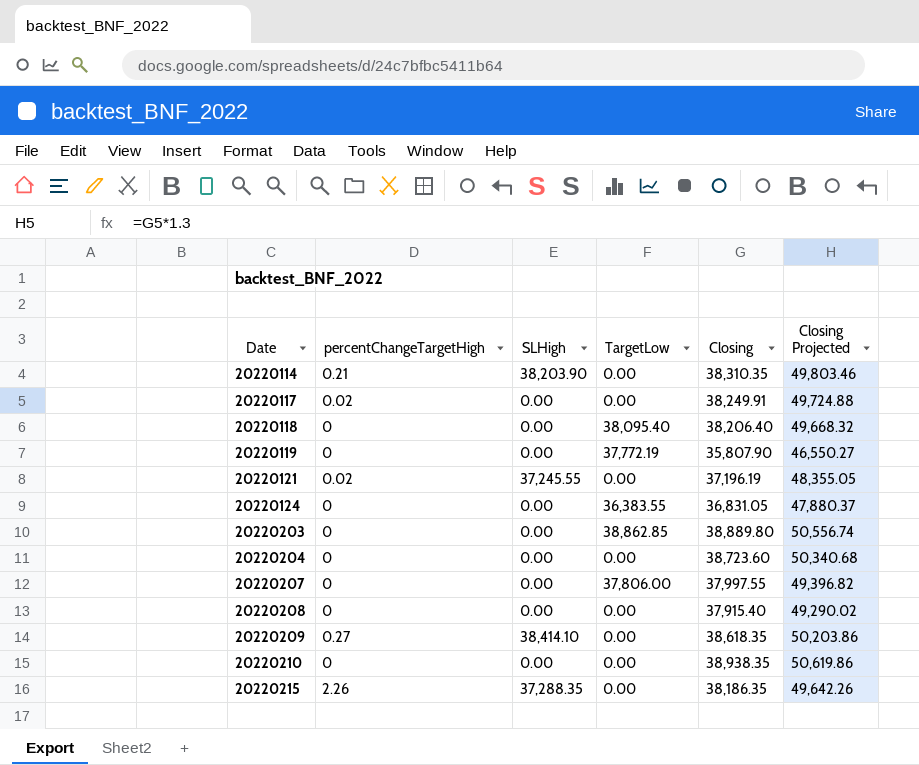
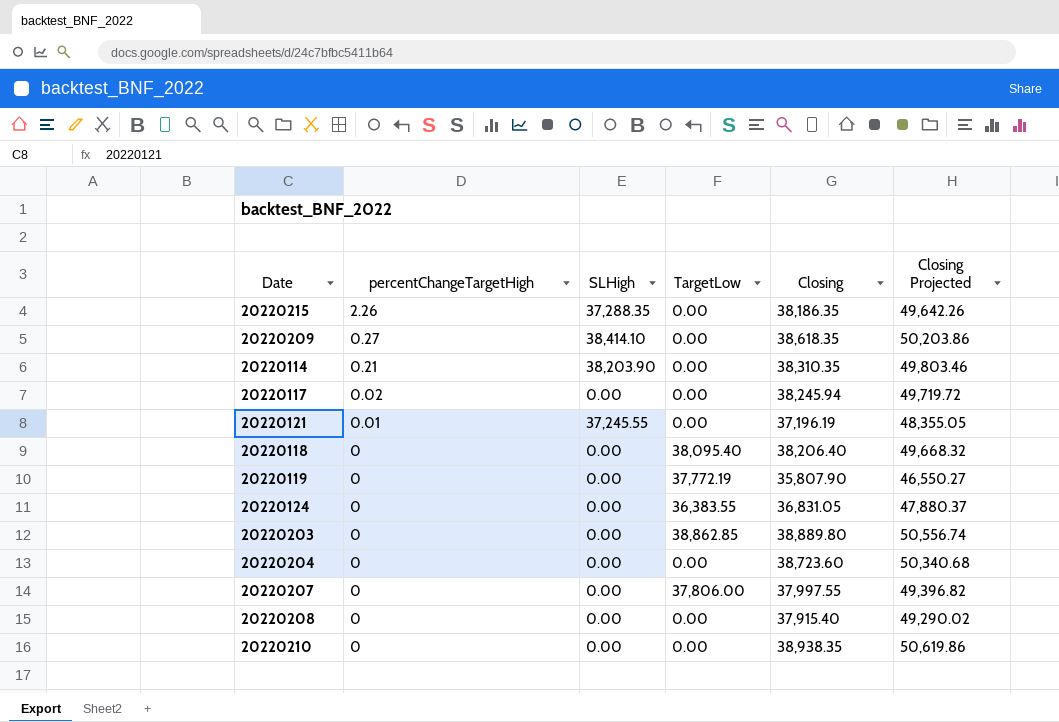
row order: Date ascending -> percentChangeTargetHigh descending
20220117 | Closing: 38,249.91 -> 38,245.94
20220117 | Closing Projected: 49,724.88 -> 49,719.72
20220121 | percentChangeTargetHigh: 0.02 -> 0.01

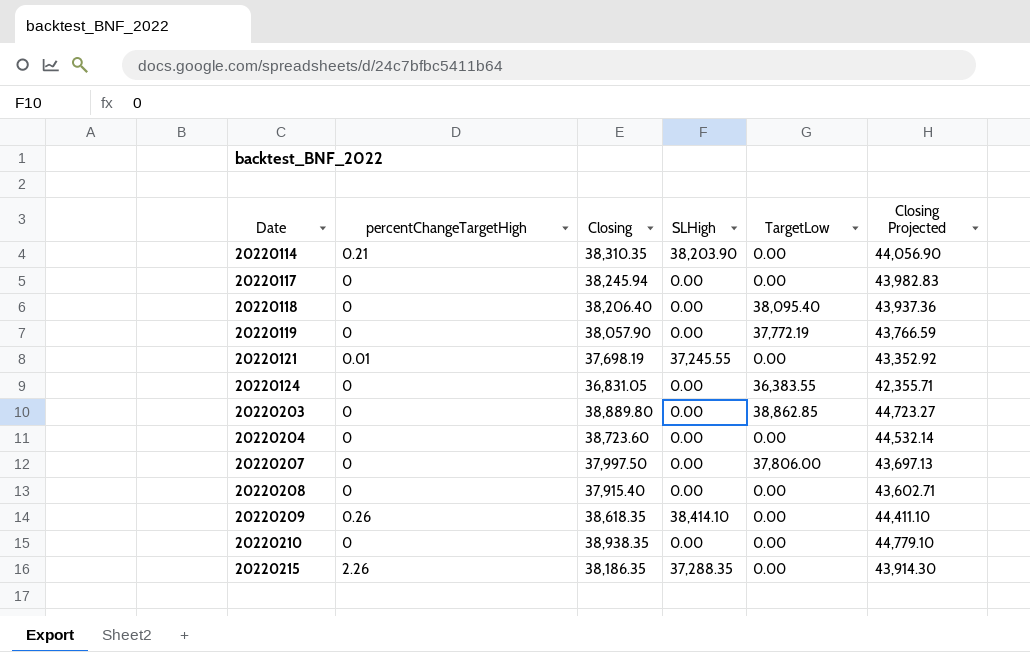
row order: percentChangeTargetHigh descending -> Date ascending
column Closing | position: 5 -> 3
column Closing Projected | formula: [Closing] * 1.3 -> [Closing] * 1.15
20220117 | percentChangeTargetHigh: 0.02 -> 0
20220119 | Closing: 35,807.90 -> 38,057.90
20220121 | Closing: 37,196.19 -> 37,698.19
20220207 | Closing: 37,997.55 -> 37,997.50
20220209 | percentChangeTargetHigh: 0.27 -> 0.26

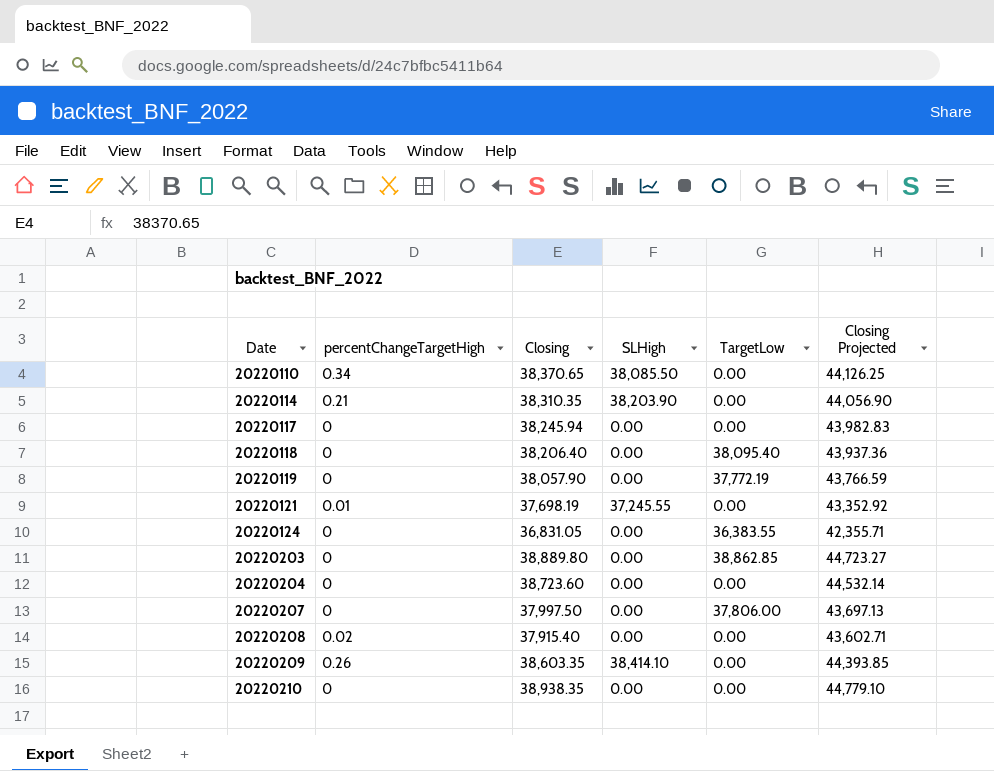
row 20220215: 2.26 | 38,186.35 | 37,288.35 | 0.00 | 43,914.30 -> none
row 20220110: none -> 0.34 | 38,370.65 | 38,085.50 | 0.00 | 44,126.25
20220208 | percentChangeTargetHigh: 0 -> 0.02
20220209 | Closing: 38,618.35 -> 38,603.35
20220209 | Closing Projected: 44,411.10 -> 44,393.85

